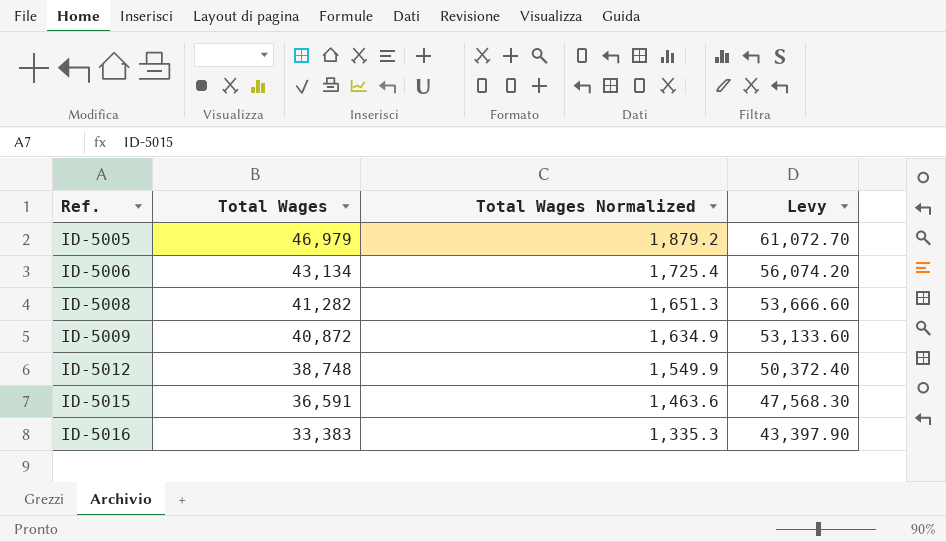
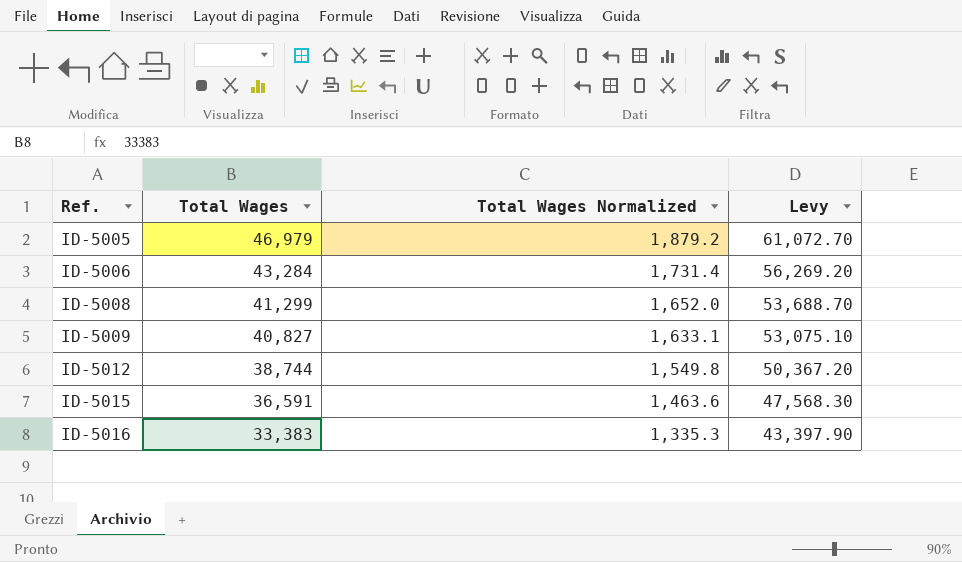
ID-5006 | Total Wages: 43,134 -> 43,284
ID-5006 | Total Wages Normalized: 1,725.4 -> 1,731.4
ID-5006 | Levy: 56,074.20 -> 56,269.20
ID-5008 | Total Wages: 41,282 -> 41,299
ID-5008 | Total Wages Normalized: 1,651.3 -> 1,652.0
ID-5008 | Levy: 53,666.60 -> 53,688.70
ID-5009 | Total Wages: 40,872 -> 40,827
ID-5009 | Total Wages Normalized: 1,634.9 -> 1,633.1
ID-5009 | Levy: 53,133.60 -> 53,075.10
ID-5012 | Total Wages: 38,748 -> 38,744
ID-5012 | Total Wages Normalized: 1,549.9 -> 1,549.8
ID-5012 | Levy: 50,372.40 -> 50,367.20

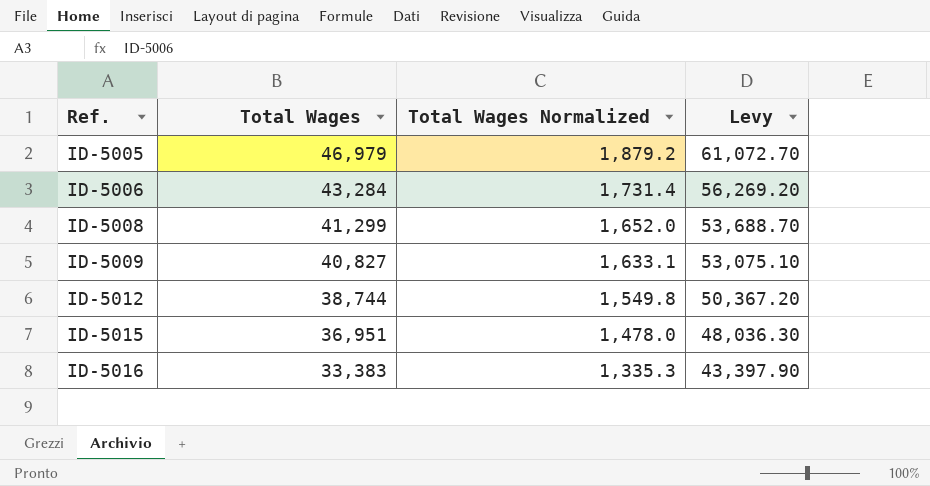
ID-5015 | Total Wages: 36,591 -> 36,951
ID-5015 | Total Wages Normalized: 1,463.6 -> 1,478.0
ID-5015 | Levy: 47,568.30 -> 48,036.30

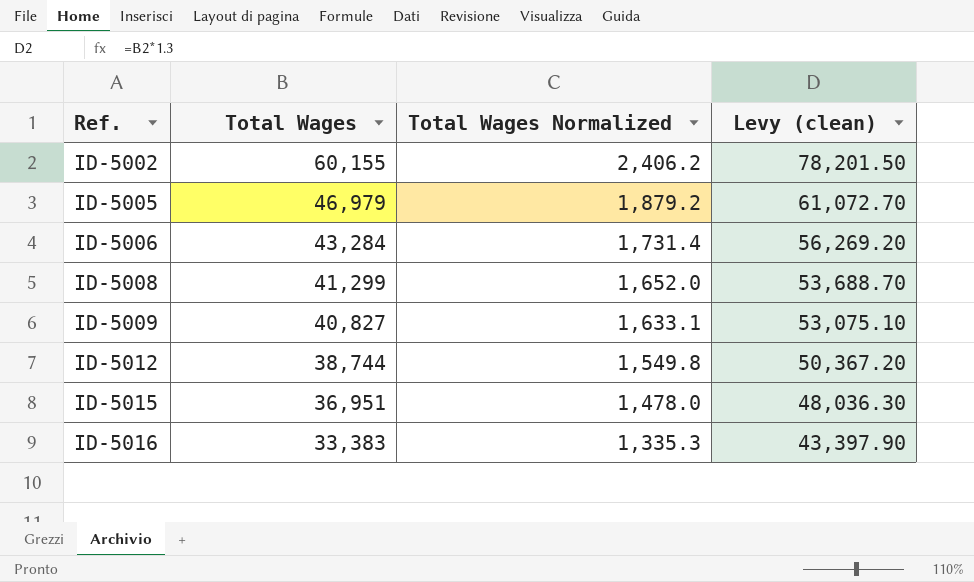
column name: Levy -> Levy (clean)
row ID-5002: none -> 60,155 | 2,406.2 | 78,201.50

